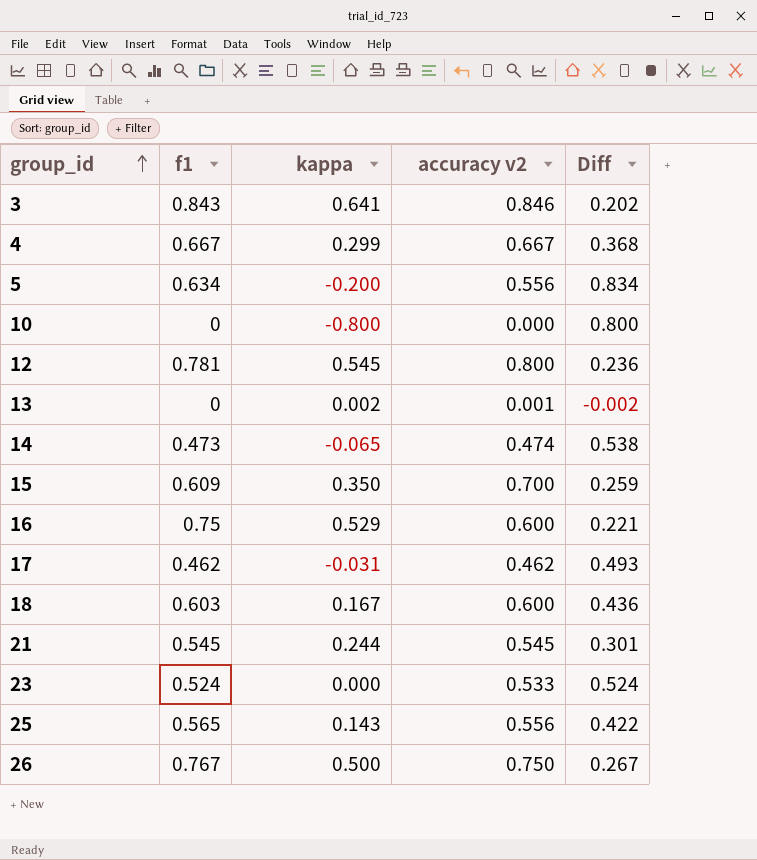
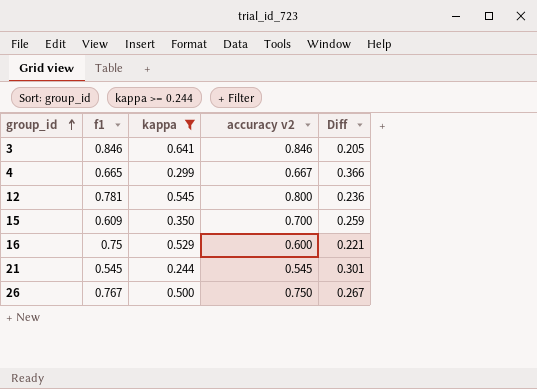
filter: none -> kappa >= 0.244
3 | f1: 0.843 -> 0.846
3 | Diff: 0.202 -> 0.205
4 | f1: 0.667 -> 0.665
4 | Diff: 0.368 -> 0.366

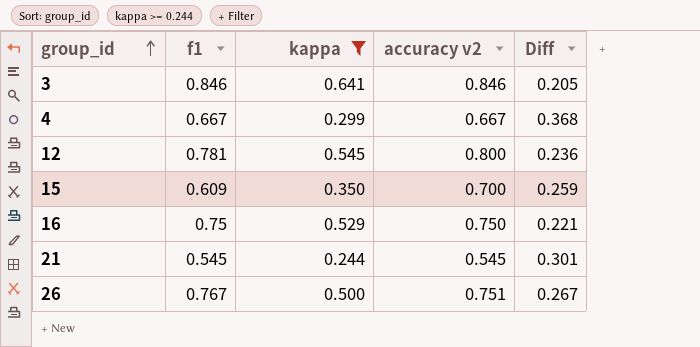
4 | f1: 0.665 -> 0.667
4 | Diff: 0.366 -> 0.368
16 | accuracy v2: 0.600 -> 0.750
26 | accuracy v2: 0.750 -> 0.751

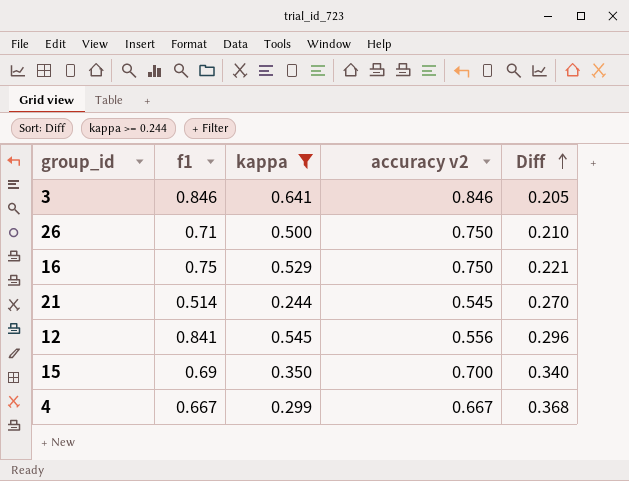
row order: group_id ascending -> Diff ascending
26 | f1: 0.767 -> 0.71
26 | accuracy v2: 0.751 -> 0.750
26 | Diff: 0.267 -> 0.210
21 | f1: 0.545 -> 0.514
21 | Diff: 0.301 -> 0.270
12 | f1: 0.781 -> 0.841
12 | accuracy v2: 0.800 -> 0.556
12 | Diff: 0.236 -> 0.296
15 | f1: 0.609 -> 0.69
15 | Diff: 0.259 -> 0.340

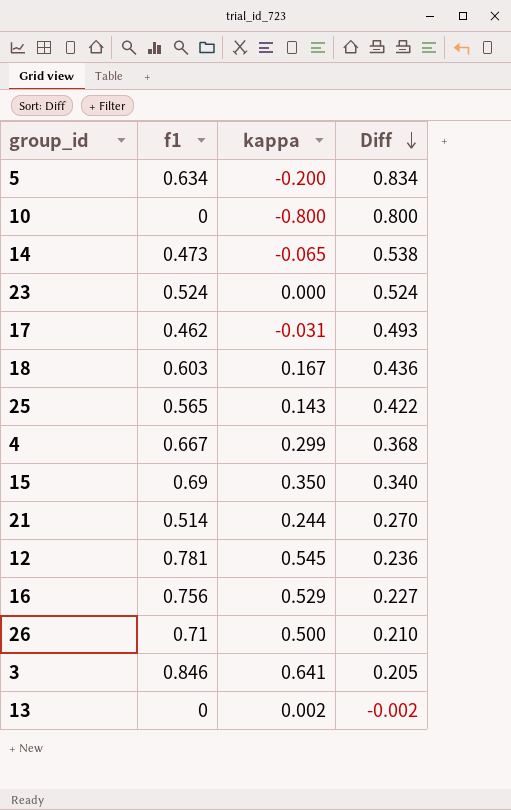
filter: kappa >= 0.244 -> none
row order: Diff ascending -> Diff descending
column accuracy v2 | position: 4 -> none
12 | f1: 0.841 -> 0.781
12 | Diff: 0.296 -> 0.236
16 | f1: 0.75 -> 0.756
16 | Diff: 0.221 -> 0.227

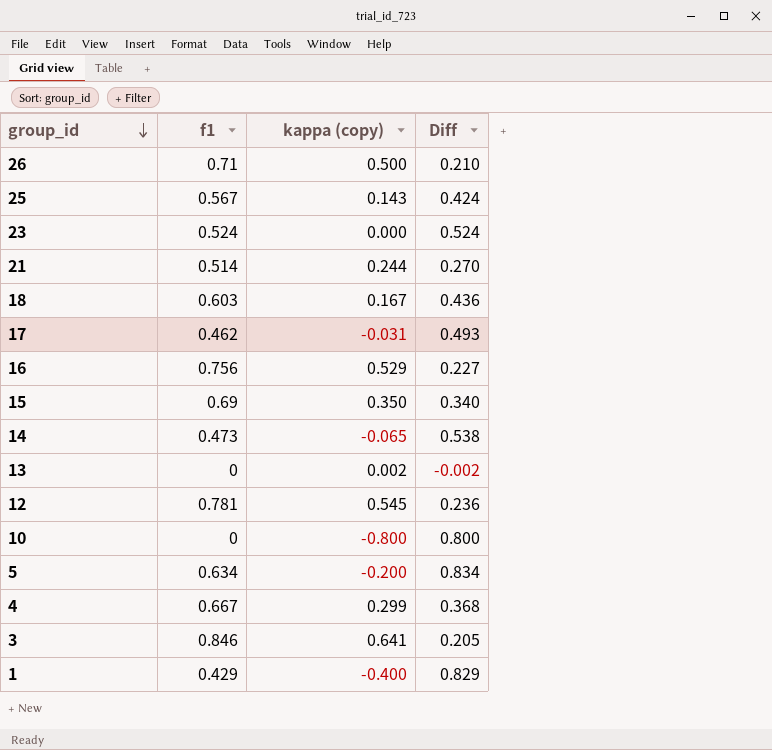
row order: Diff descending -> group_id descending
column name: kappa -> kappa (copy)
25 | f1: 0.565 -> 0.567
25 | Diff: 0.422 -> 0.424
row 1: none -> 0.429 | -0.400 | 0.829

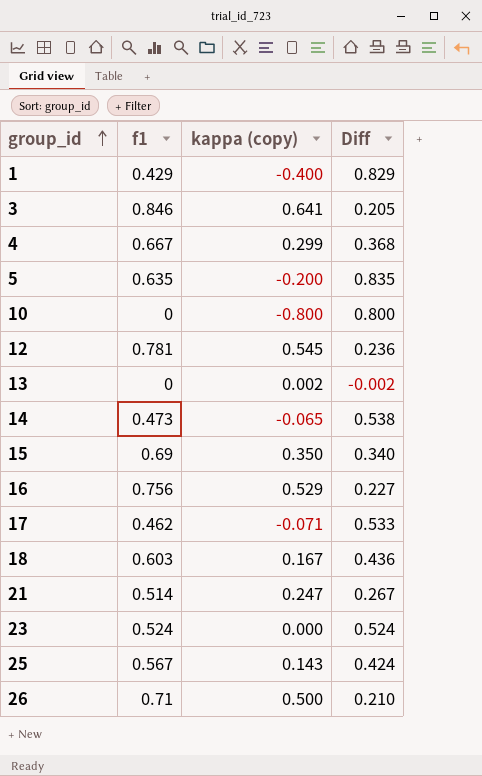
row order: group_id descending -> group_id ascending
5 | f1: 0.634 -> 0.635
5 | Diff: 0.834 -> 0.835
17 | kappa (copy): -0.031 -> -0.071
17 | Diff: 0.493 -> 0.533
21 | kappa (copy): 0.244 -> 0.247
21 | Diff: 0.270 -> 0.267

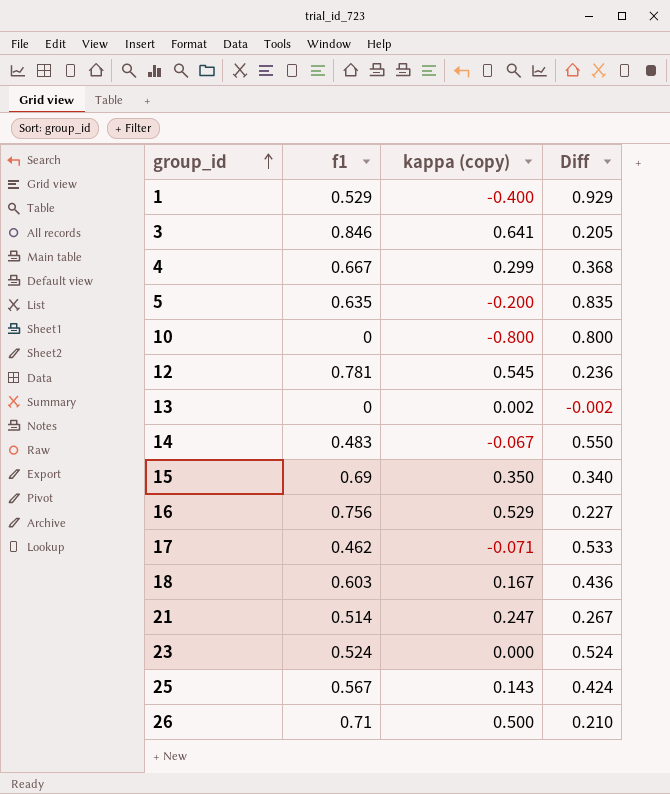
1 | f1: 0.429 -> 0.529
1 | Diff: 0.829 -> 0.929
14 | f1: 0.473 -> 0.483
14 | kappa (copy): -0.065 -> -0.067
14 | Diff: 0.538 -> 0.550

